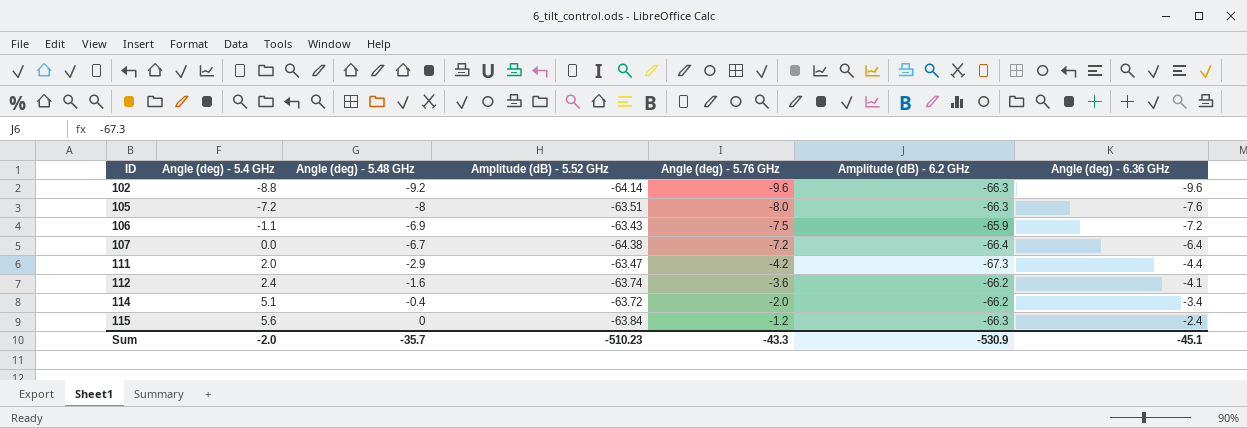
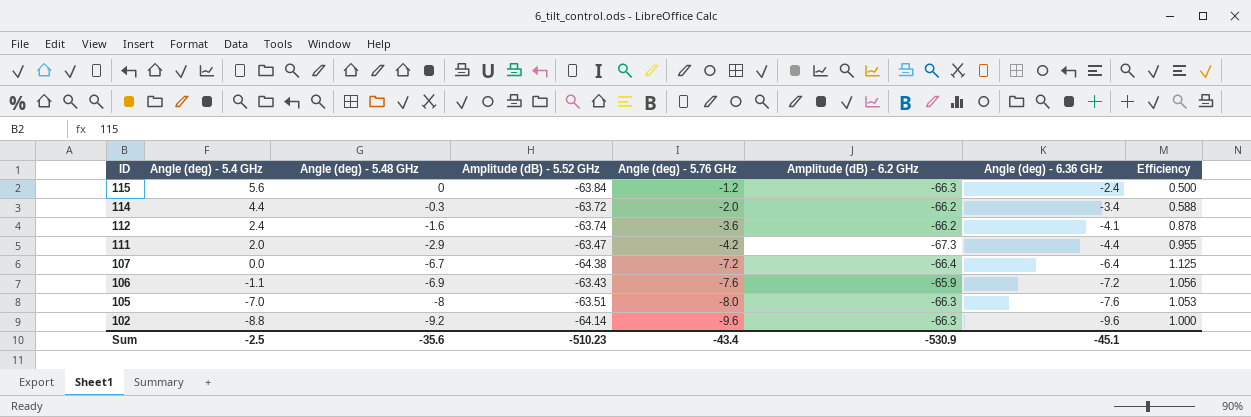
row order: ID ascending -> ID descending
column Efficiency | formula: none -> [Angle (deg) - 5.76 GHz] / [Angle (deg) - 6.36 GHz]
114 | Angle (deg) - 5.4 GHz: 5.1 -> 4.4
114 | Angle (deg) - 5.48 GHz: -0.4 -> -0.3
106 | Angle (deg) - 5.76 GHz: -7.5 -> -7.6
105 | Angle (deg) - 5.4 GHz: -7.2 -> -7.0
Sum | Angle (deg) - 5.4 GHz: -2.0 -> -2.5
Sum | Angle (deg) - 5.48 GHz: -35.7 -> -35.6
Sum | Angle (deg) - 5.76 GHz: -43.3 -> -43.4

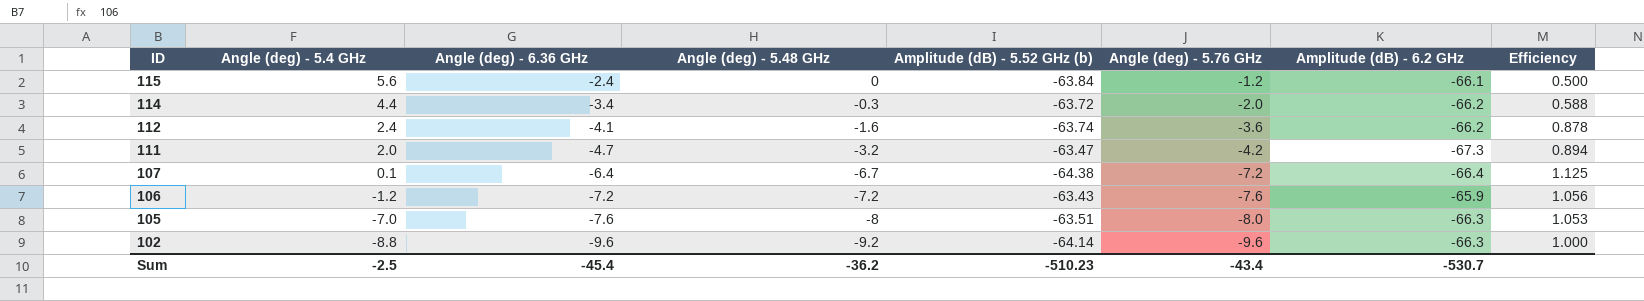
column Angle (deg) - 6.36 GHz | position: 7 -> 3
column name: Amplitude (dB) - 5.52 GHz -> Amplitude (dB) - 5.52 GHz (b)
115 | Amplitude (dB) - 6.2 GHz: -66.3 -> -66.1
111 | Angle (deg) - 6.36 GHz: -4.4 -> -4.7
111 | Angle (deg) - 5.48 GHz: -2.9 -> -3.2
111 | Efficiency: 0.955 -> 0.894
107 | Angle (deg) - 5.4 GHz: 0.0 -> 0.1
106 | Angle (deg) - 5.4 GHz: -1.1 -> -1.2
106 | Angle (deg) - 5.48 GHz: -6.9 -> -7.2
Sum | Angle (deg) - 6.36 GHz: -45.1 -> -45.4
Sum | Angle (deg) - 5.48 GHz: -35.6 -> -36.2
Sum | Amplitude (dB) - 6.2 GHz: -530.9 -> -530.7

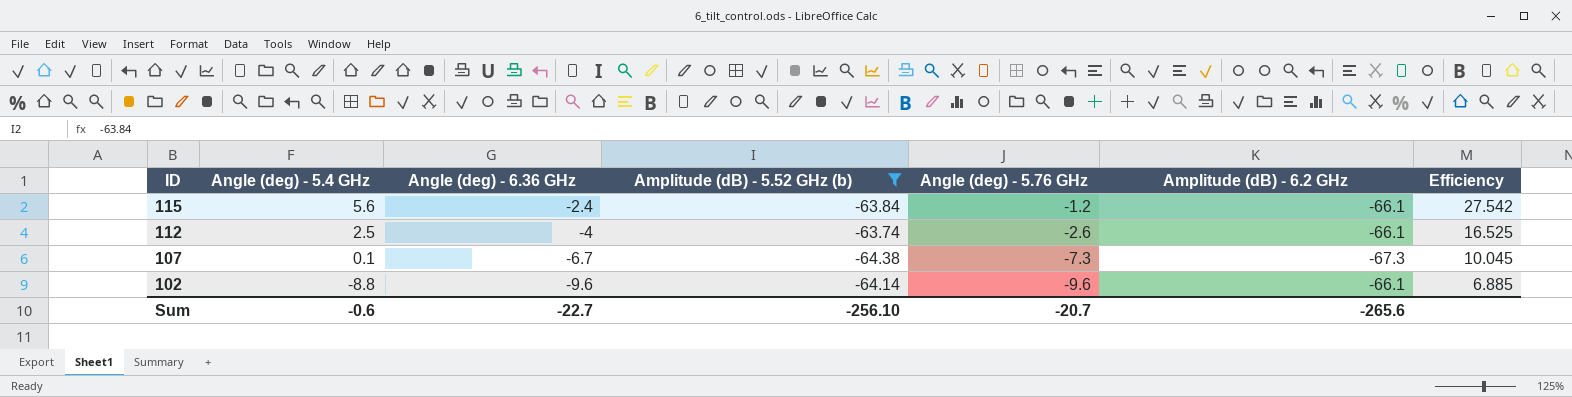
filter: none -> Amplitude (dB) - 5.52 GHz (b) <= -63.74
column Angle (deg) - 5.48 GHz | position: 4 -> none
column Efficiency | formula: [Angle (deg) - 5.76 GHz] / [Angle (deg) - 6.36 GHz] -> [Amplitude (dB) - 6.2 GHz] / [Angle (deg) - 6.36 GHz]
112 | Angle (deg) - 5.4 GHz: 2.4 -> 2.5
112 | Angle (deg) - 6.36 GHz: -4.1 -> -4
112 | Angle (deg) - 5.76 GHz: -3.6 -> -2.6
112 | Amplitude (dB) - 6.2 GHz: -66.2 -> -66.1
107 | Angle (deg) - 6.36 GHz: -6.4 -> -6.7
107 | Angle (deg) - 5.76 GHz: -7.2 -> -7.3
107 | Amplitude (dB) - 6.2 GHz: -66.4 -> -67.3
102 | Amplitude (dB) - 6.2 GHz: -66.3 -> -66.1
Sum | Angle (deg) - 5.4 GHz: -2.5 -> -0.6
Sum | Angle (deg) - 6.36 GHz: -45.4 -> -22.7
Sum | Amplitude (dB) - 5.52 GHz (b): -510.23 -> -256.10
Sum | Angle (deg) - 5.76 GHz: -43.4 -> -20.7
Sum | Amplitude (dB) - 6.2 GHz: -530.7 -> -265.6

